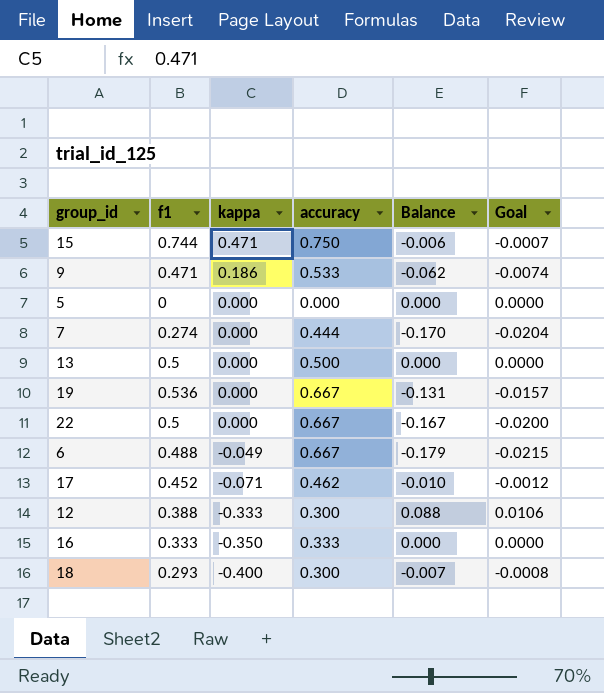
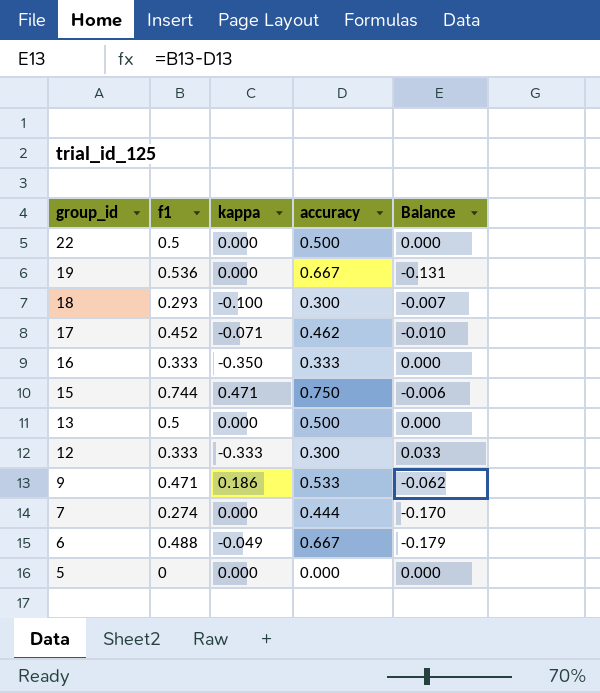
row order: kappa descending -> group_id descending
column Goal | formula: [Balance] * 0.12 -> none
22 | accuracy: 0.667 -> 0.500
22 | Balance: -0.167 -> 0.000
18 | kappa: -0.400 -> -0.100
12 | f1: 0.388 -> 0.333
12 | Balance: 0.088 -> 0.033

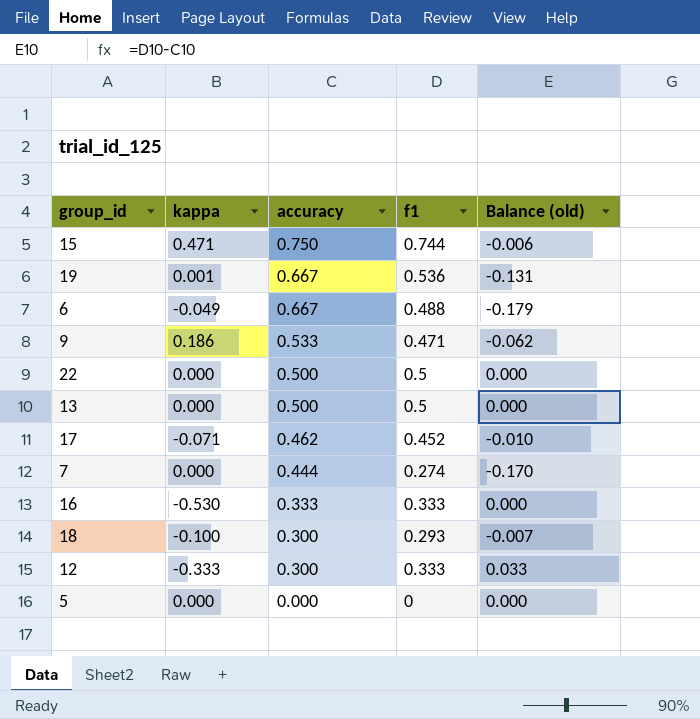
row order: group_id descending -> accuracy descending
column f1 | position: 2 -> 4
column name: Balance -> Balance (old)
19 | kappa: 0.000 -> 0.001
16 | kappa: -0.350 -> -0.530

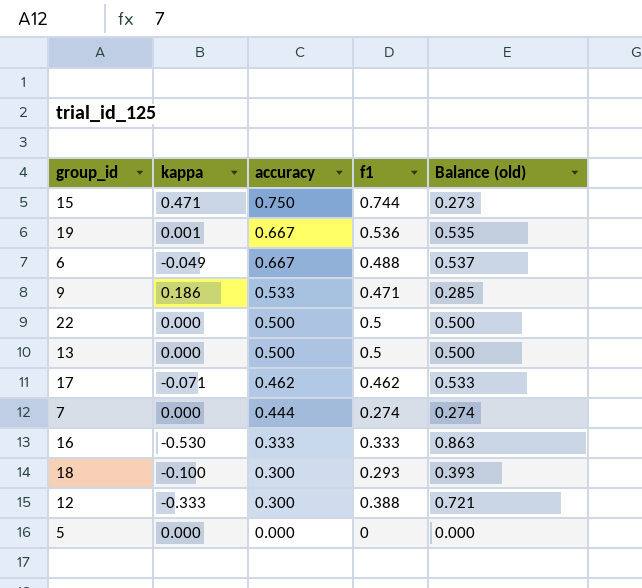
column Balance (old) | formula: [f1] - [accuracy] -> [f1] - [kappa]
17 | f1: 0.452 -> 0.462
12 | f1: 0.333 -> 0.388

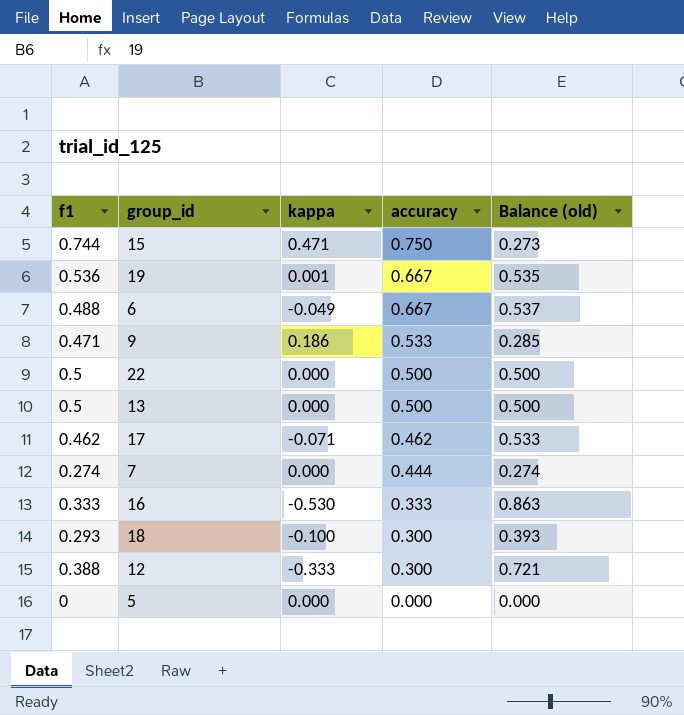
column f1 | position: 4 -> 1

